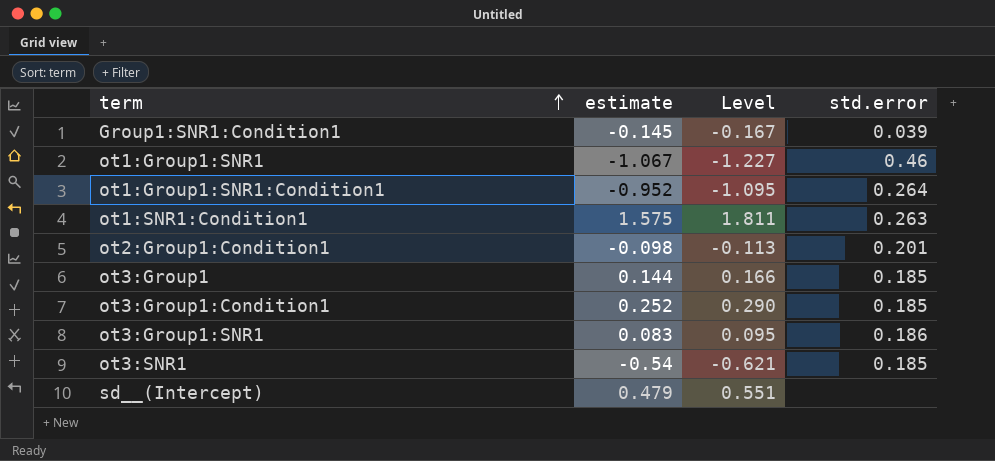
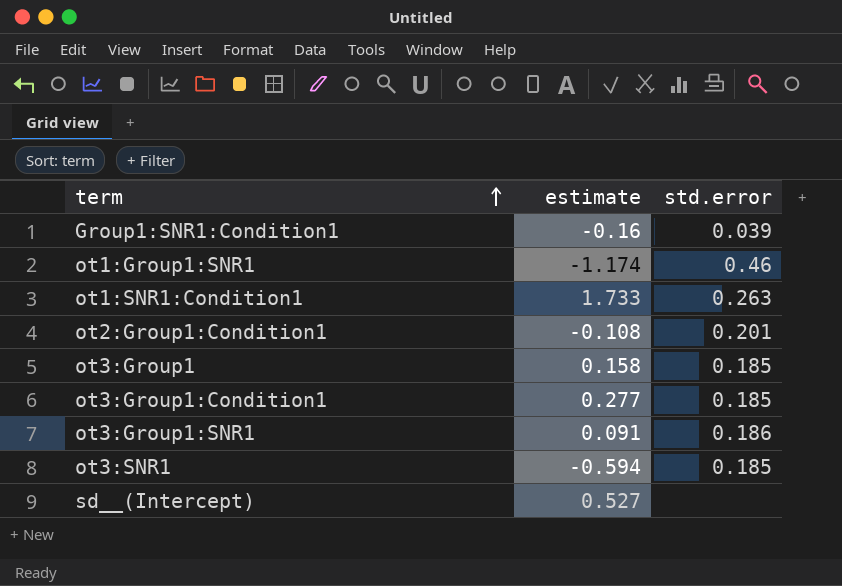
column Level | formula: [estimate] * 1.15 -> none
row ot1:Group1:SNR1:Condition1: -0.952 | -1.095 | 0.264 -> none
Group1:SNR1:Condition1 | estimate: -0.145 -> -0.16
ot1:Group1:SNR1 | estimate: -1.067 -> -1.174
ot1:SNR1:Condition1 | estimate: 1.575 -> 1.733
ot2:Group1:Condition1 | estimate: -0.098 -> -0.108
ot3:Group1 | estimate: 0.144 -> 0.158
ot3:Group1:Condition1 | estimate: 0.252 -> 0.277
ot3:Group1:SNR1 | estimate: 0.083 -> 0.091
ot3:SNR1 | estimate: -0.54 -> -0.594
sd__(Intercept) | estimate: 0.479 -> 0.527

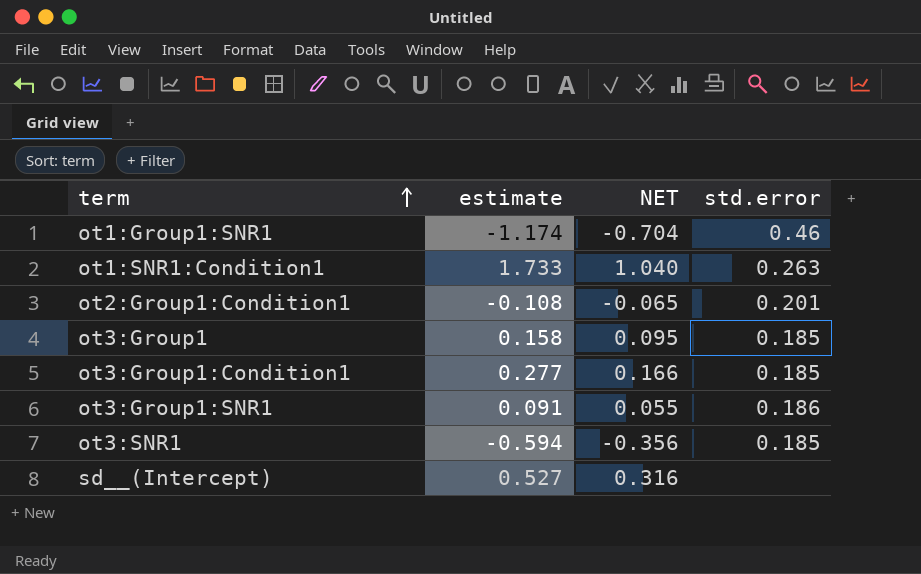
column NET | formula: none -> [estimate] * 0.6
row Group1:SNR1:Condition1: -0.16 | 0.039 -> none

